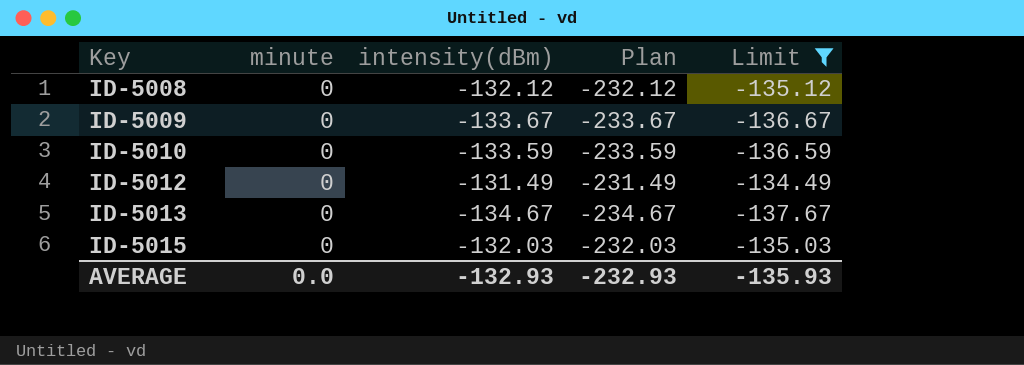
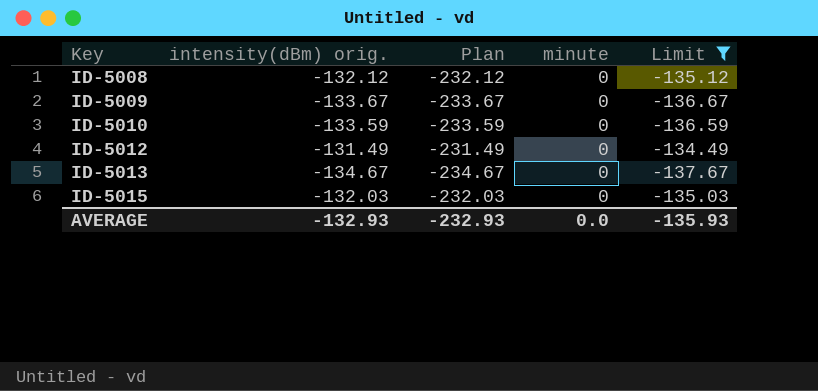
column name: intensity(dBm) -> intensity(dBm) orig.
column minute | position: 2 -> 4

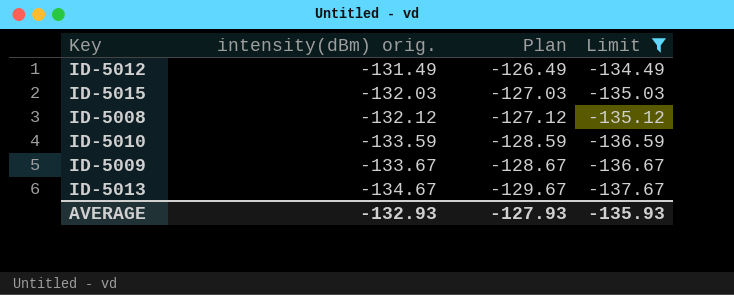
row order: Key ascending -> intensity(dBm) orig. descending
column minute | position: 4 -> none
column Plan | formula: [intensity(dBm) orig.] - 100 -> [intensity(dBm) orig.] + 5
AVERAGE | Plan: -232.93 -> -127.93

